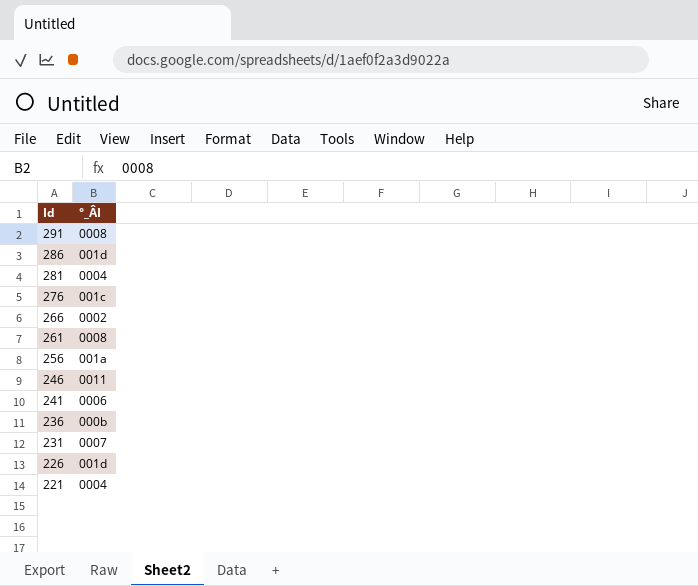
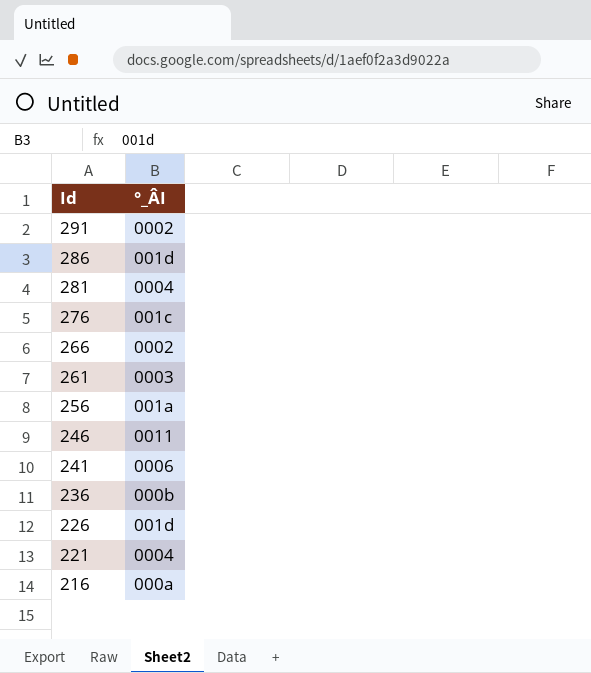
row 231: 0007 -> none
291 | °_ÂI: 0008 -> 0002
261 | °_ÂI: 0008 -> 0003
row 216: none -> 000a

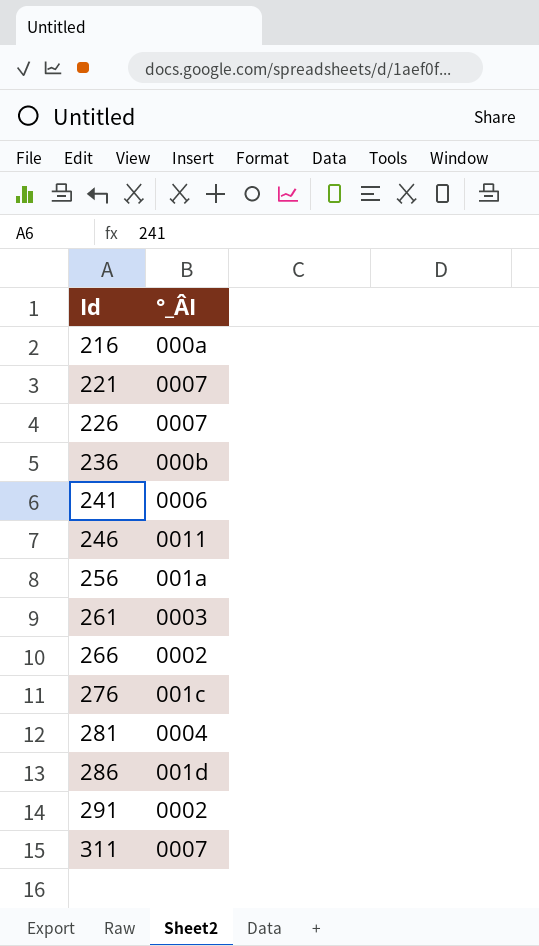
row order: Id descending -> Id ascending
221 | °_ÂI: 0004 -> 0007
226 | °_ÂI: 001d -> 0007
row 311: none -> 0007

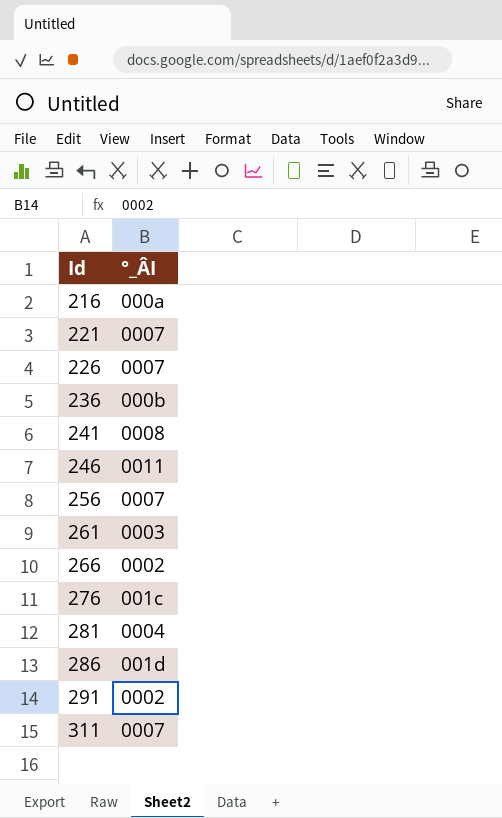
241 | °_ÂI: 0006 -> 0008
256 | °_ÂI: 001a -> 0007

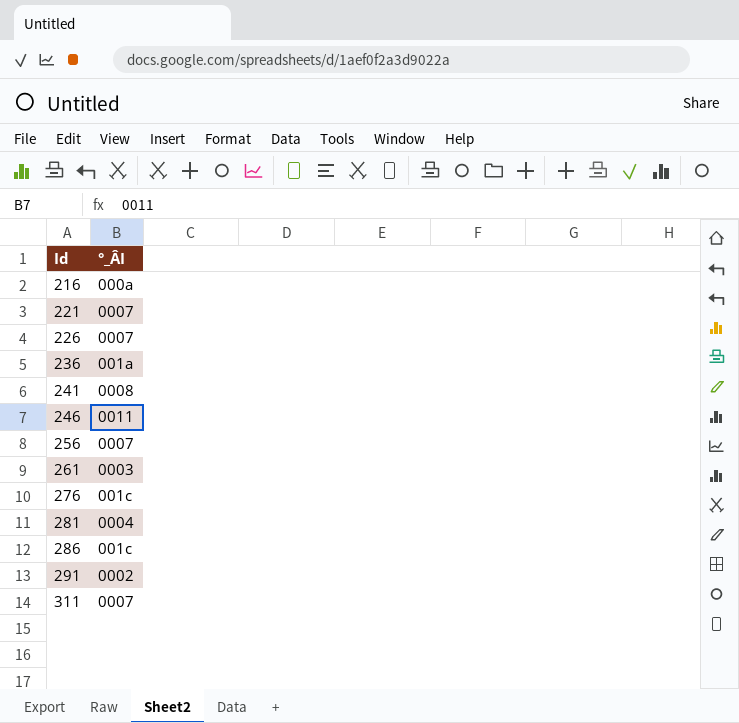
row 266: 0002 -> none
236 | °_ÂI: 000b -> 001a
286 | °_ÂI: 001d -> 001c

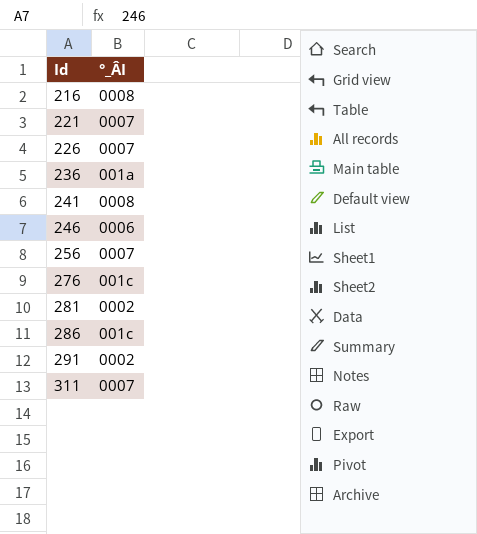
row 261: 0003 -> none
216 | °_ÂI: 000a -> 0008
246 | °_ÂI: 0011 -> 0006
281 | °_ÂI: 0004 -> 0002

